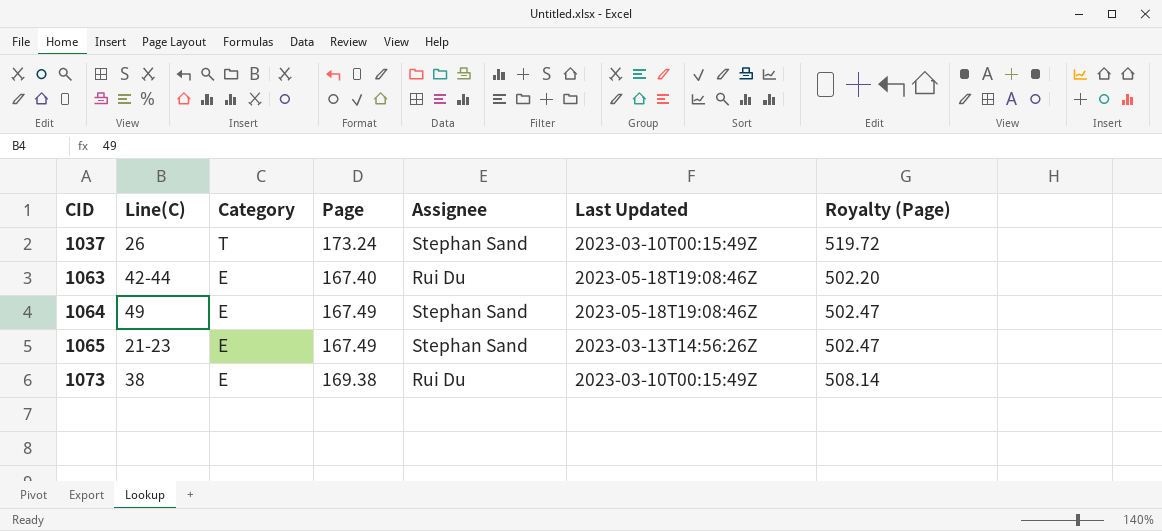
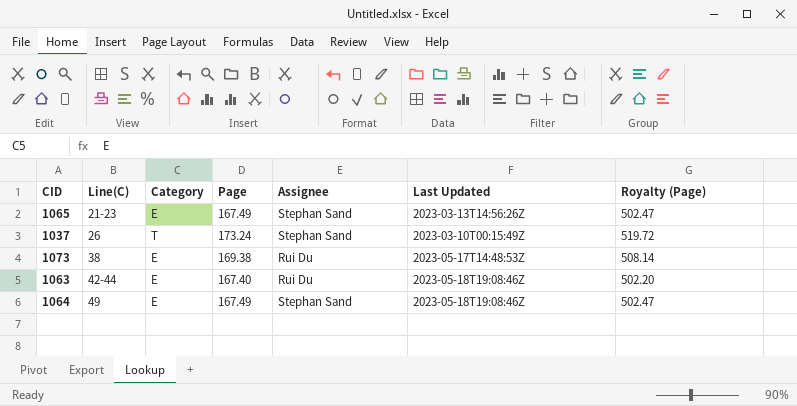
row order: CID ascending -> Line(C) ascending
1073 | Last Updated: 2023-03-10T00:15:49Z -> 2023-05-17T14:48:53Z

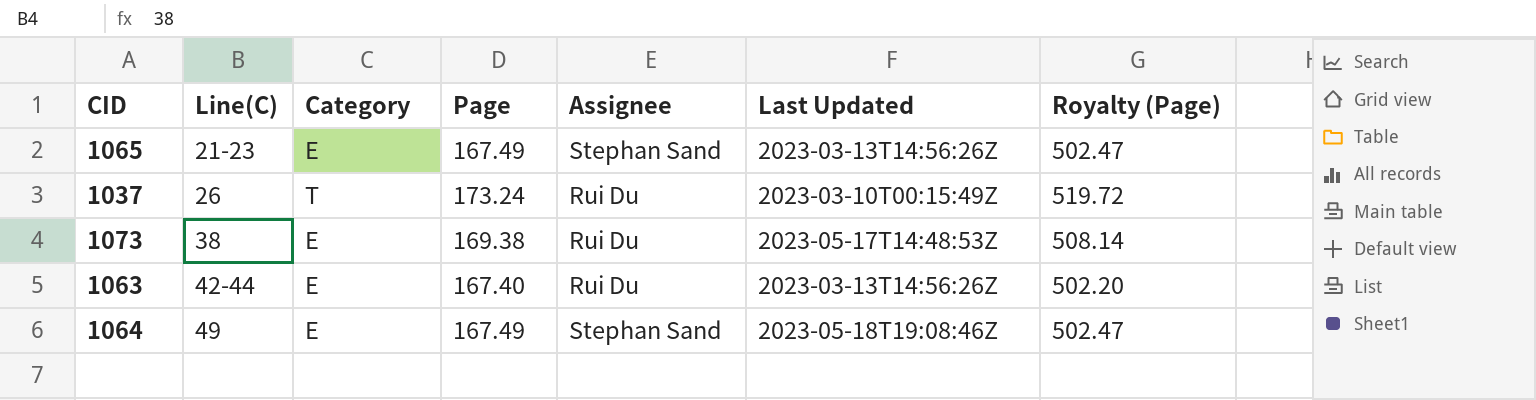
1037 | Assignee: Stephan Sand -> Rui Du
1063 | Last Updated: 2023-05-18T19:08:46Z -> 2023-03-13T14:56:26Z

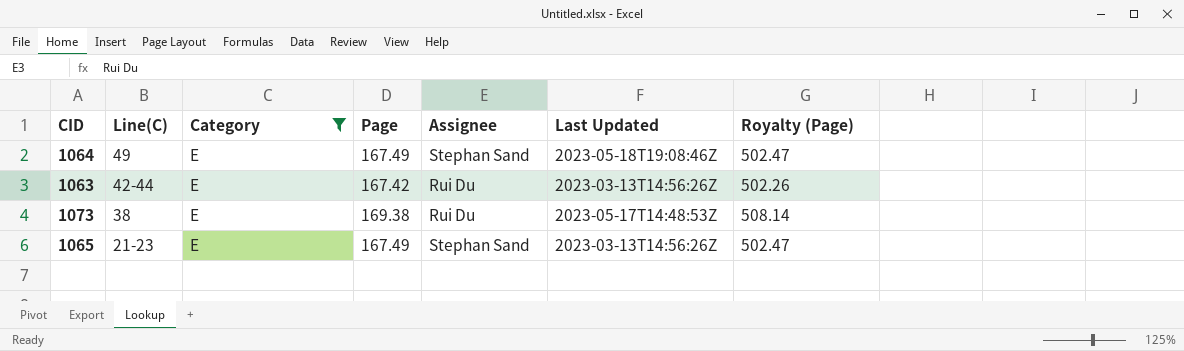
filter: none -> Category = E
row order: Line(C) ascending -> Line(C) descending
1063 | Page: 167.40 -> 167.42
1063 | Royalty (Page): 502.20 -> 502.26

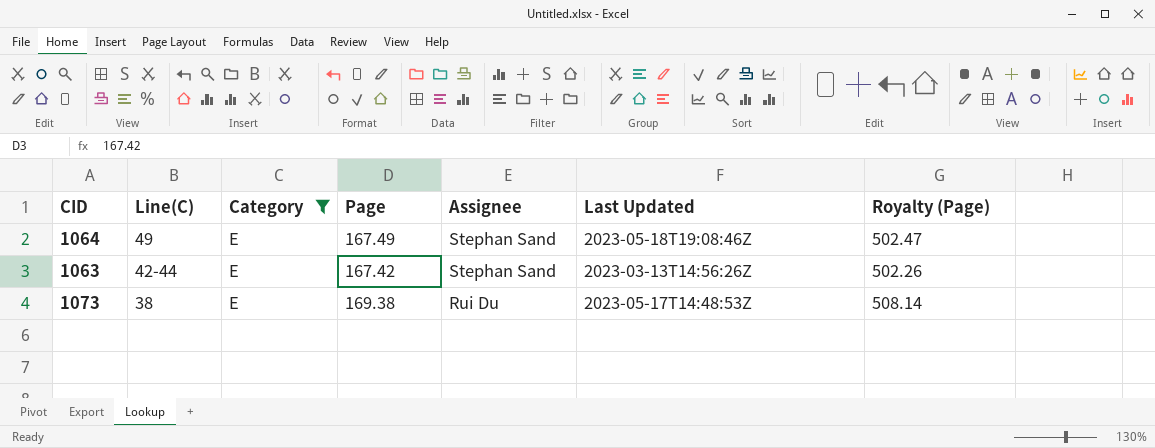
row 1065: 21-23 | E | 167.49 | Stephan Sand | 2023-03-13T14:56:26Z | 502.47 -> none
1063 | Assignee: Rui Du -> Stephan Sand

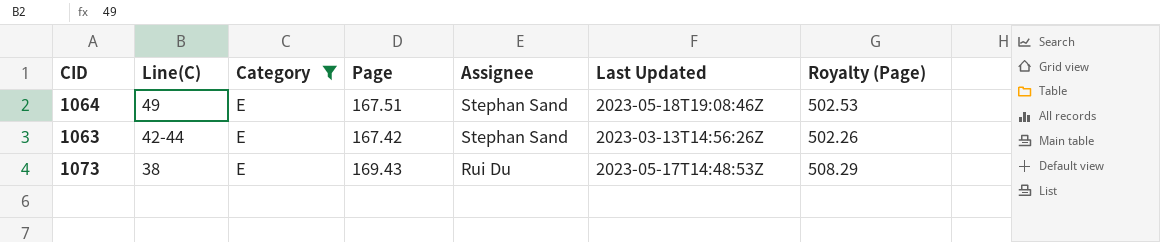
1064 | Page: 167.49 -> 167.51
1064 | Royalty (Page): 502.47 -> 502.53
1073 | Page: 169.38 -> 169.43
1073 | Royalty (Page): 508.14 -> 508.29

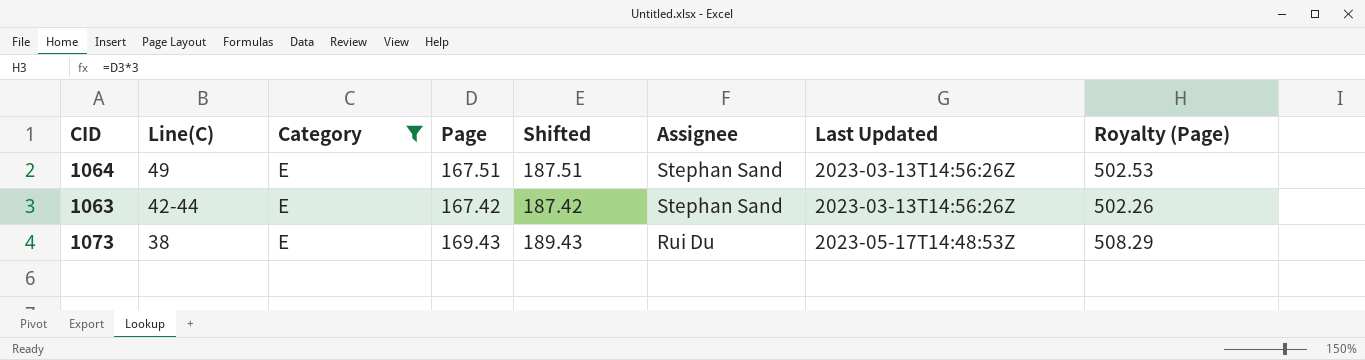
column Shifted | formula: none -> [Page] + 20
1064 | Last Updated: 2023-05-18T19:08:46Z -> 2023-03-13T14:56:26Z

